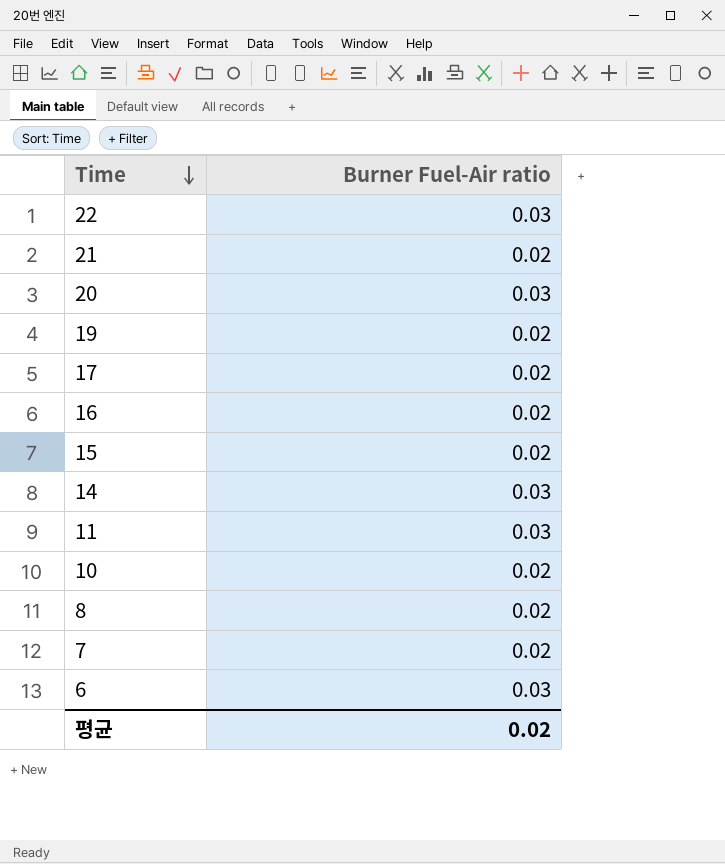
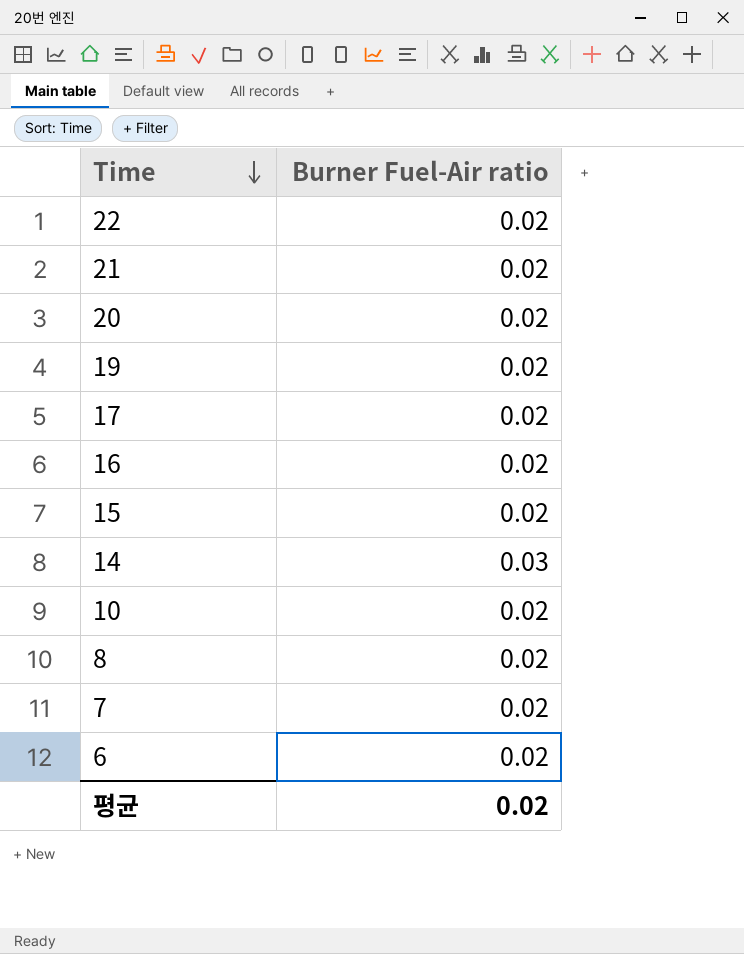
row 11: 0.03 -> none
22 | Burner Fuel-Air ratio: 0.03 -> 0.02
20 | Burner Fuel-Air ratio: 0.03 -> 0.02
6 | Burner Fuel-Air ratio: 0.03 -> 0.02

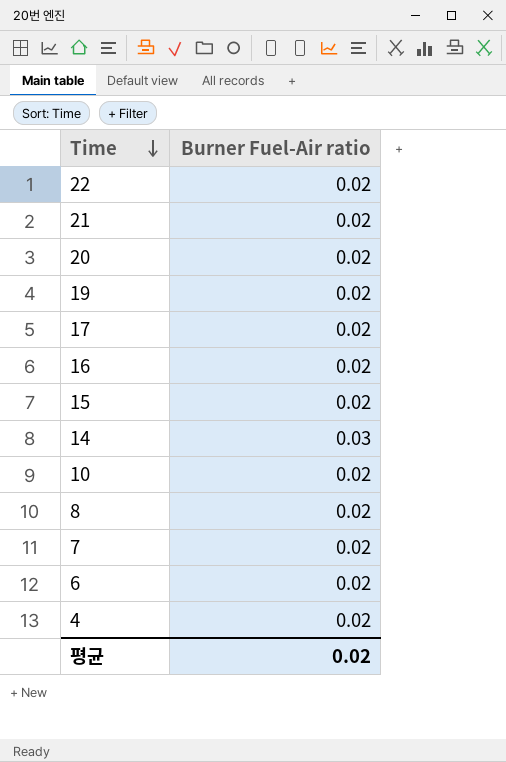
row 4: none -> 0.02

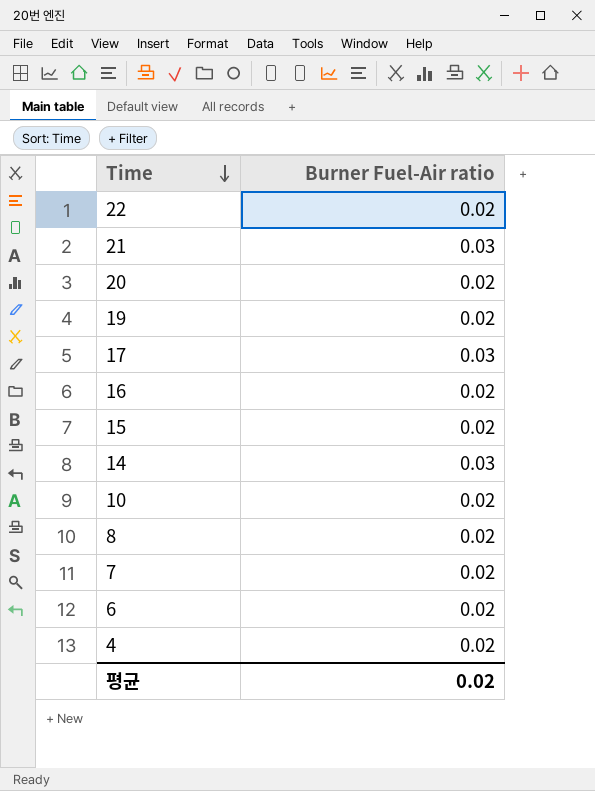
21 | Burner Fuel-Air ratio: 0.02 -> 0.03
17 | Burner Fuel-Air ratio: 0.02 -> 0.03

